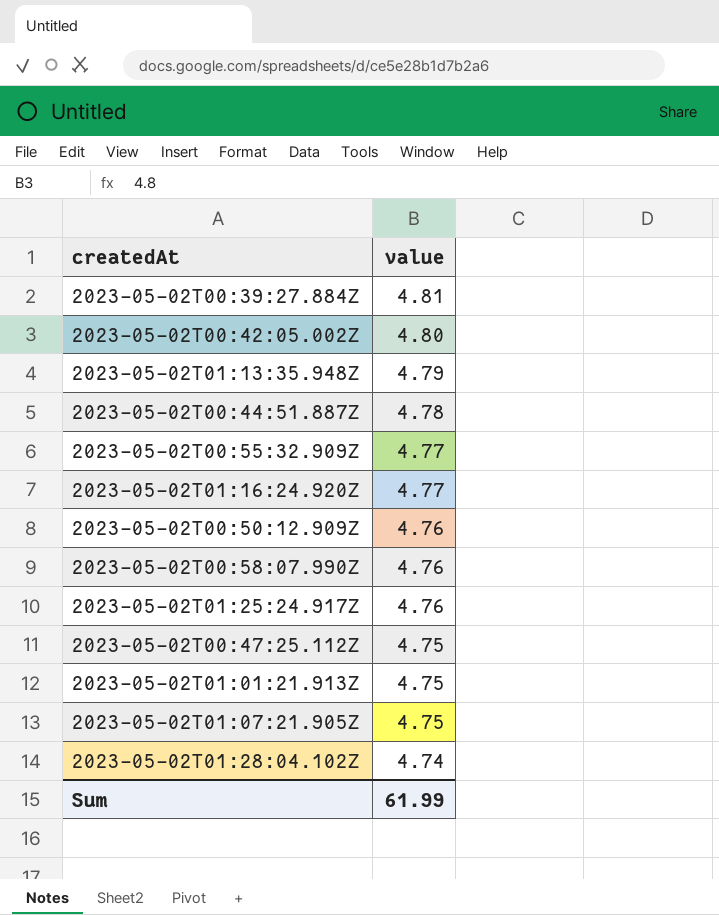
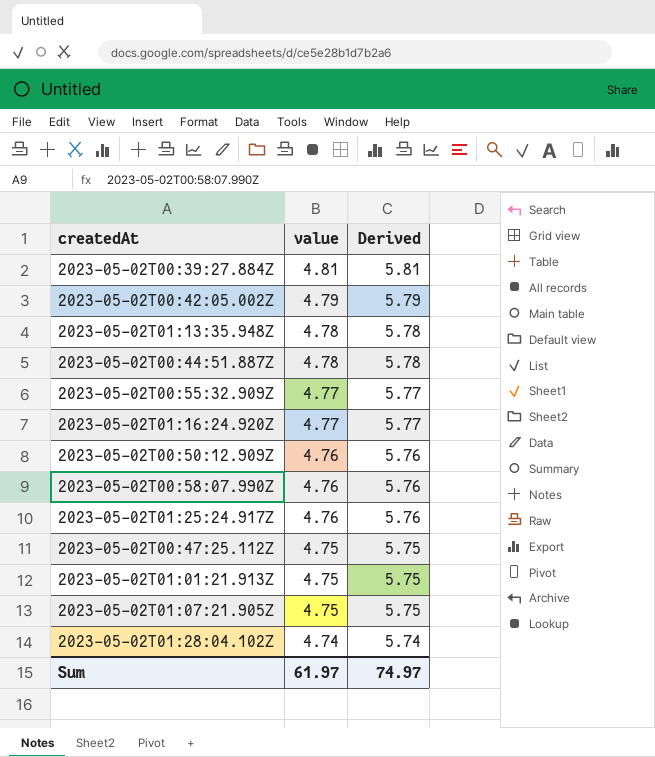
column Derived | formula: none -> [value] + 1
2023-05-02T00:42:05.002Z | value: 4.80 -> 4.79
2023-05-02T01:13:35.948Z | value: 4.79 -> 4.78
Sum | value: 61.99 -> 61.97

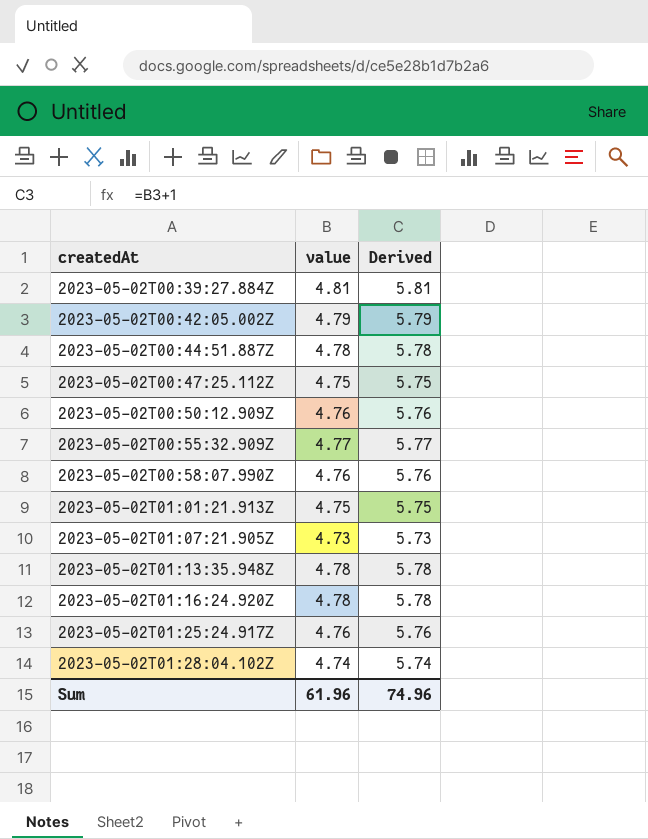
row order: value descending -> createdAt ascending
2023-05-02T01:07:21.905Z | value: 4.75 -> 4.73
2023-05-02T01:07:21.905Z | Derived: 5.75 -> 5.73
2023-05-02T01:16:24.920Z | value: 4.77 -> 4.78
2023-05-02T01:16:24.920Z | Derived: 5.77 -> 5.78
Sum | value: 61.97 -> 61.96
Sum | Derived: 74.97 -> 74.96

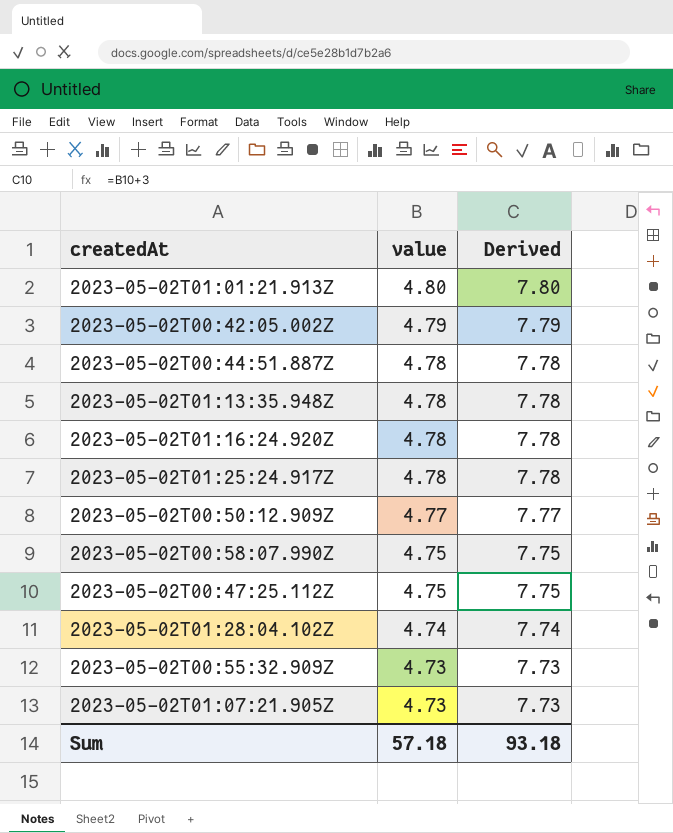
row order: createdAt ascending -> value descending
column Derived | formula: [value] + 1 -> [value] + 3
row 2023-05-02T00:39:27.884Z: 4.81 | 5.81 -> none
2023-05-02T01:01:21.913Z | value: 4.75 -> 4.80
2023-05-02T01:25:24.917Z | value: 4.76 -> 4.78
2023-05-02T00:50:12.909Z | value: 4.76 -> 4.77
2023-05-02T00:58:07.990Z | value: 4.76 -> 4.75
2023-05-02T00:55:32.909Z | value: 4.77 -> 4.73
Sum | value: 61.96 -> 57.18
Sum | Derived: 74.96 -> 93.18

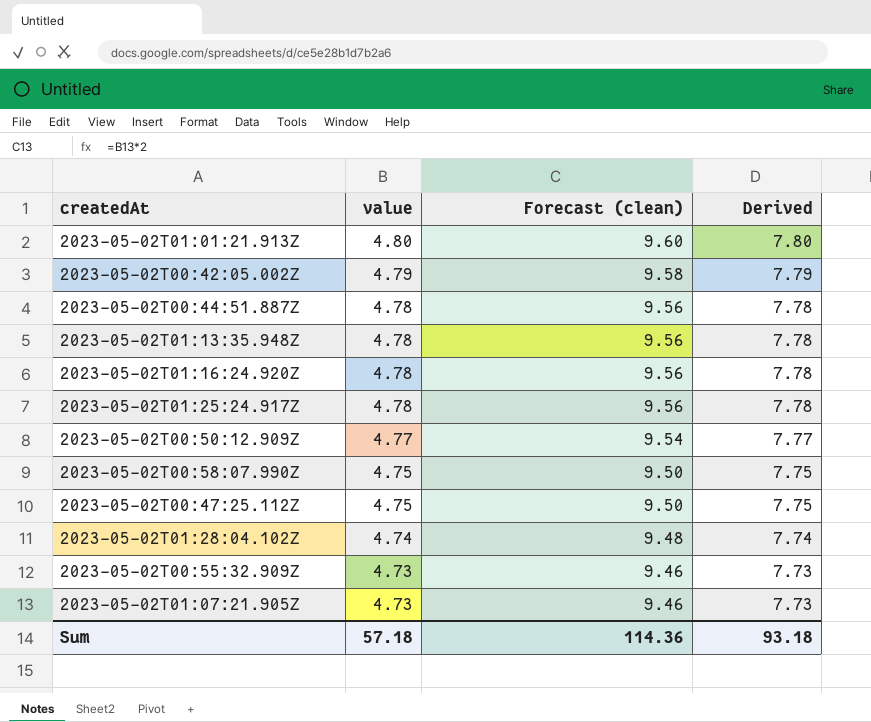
column Forecast (clean) | formula: none -> [value] * 2

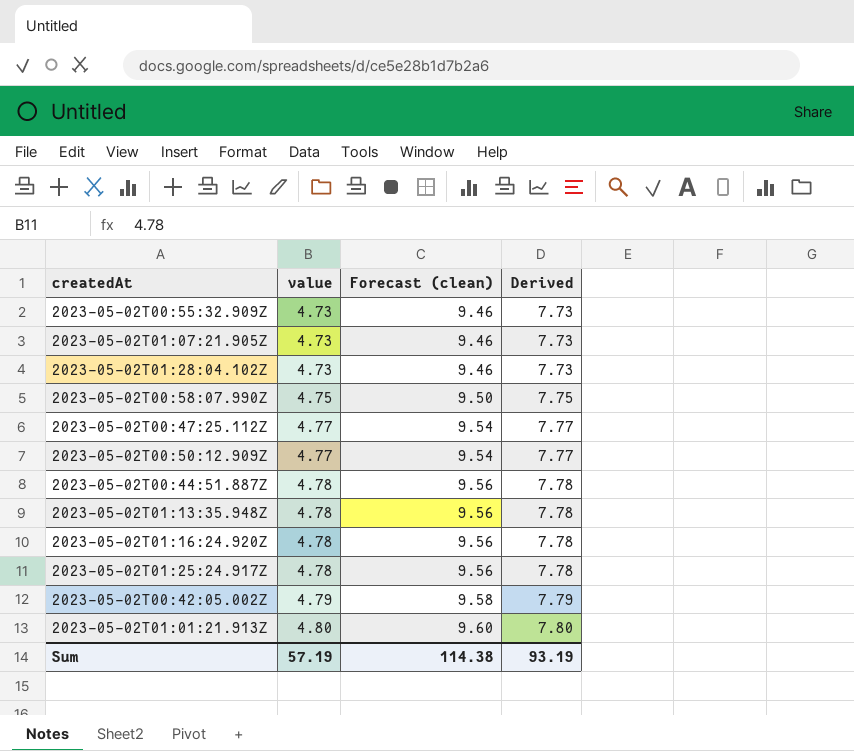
row order: value descending -> value ascending
2023-05-02T01:28:04.102Z | value: 4.74 -> 4.73
2023-05-02T01:28:04.102Z | Forecast (clean): 9.48 -> 9.46
2023-05-02T01:28:04.102Z | Derived: 7.74 -> 7.73
2023-05-02T00:47:25.112Z | value: 4.75 -> 4.77
2023-05-02T00:47:25.112Z | Forecast (clean): 9.50 -> 9.54
2023-05-02T00:47:25.112Z | Derived: 7.75 -> 7.77
Sum | value: 57.18 -> 57.19
Sum | Forecast (clean): 114.36 -> 114.38
Sum | Derived: 93.18 -> 93.19

